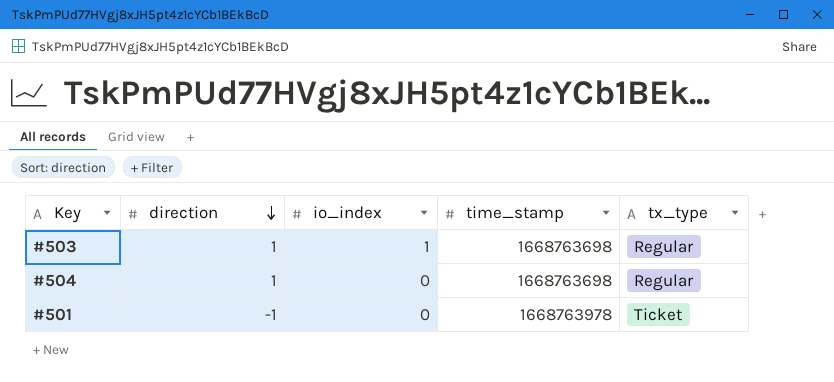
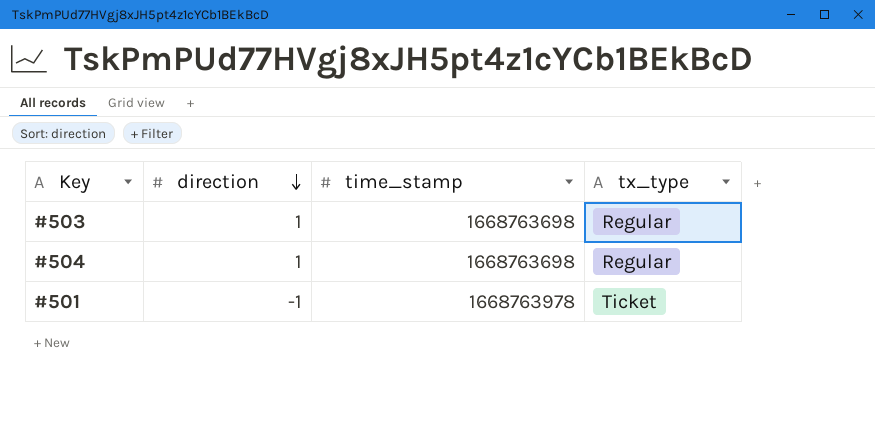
column io_index | position: 3 -> none

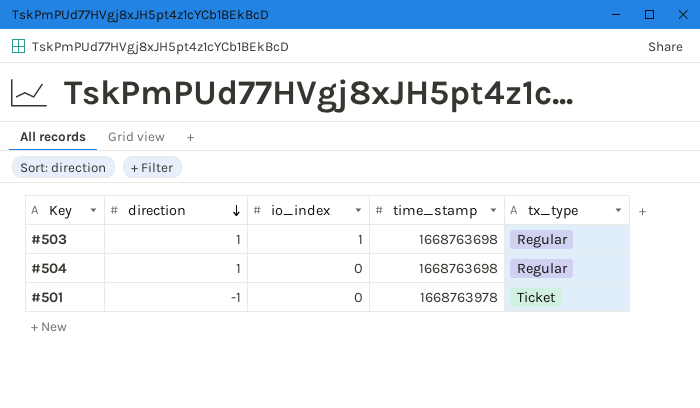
column io_index | position: none -> 3

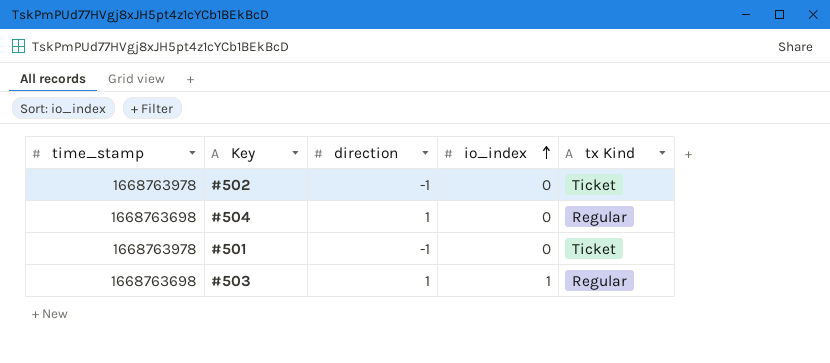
row order: direction descending -> io_index ascending
column time_stamp | position: 4 -> 1
column name: tx_type -> tx Kind
row #502: none -> 1668763978 | -1 | 0 | Ticket

